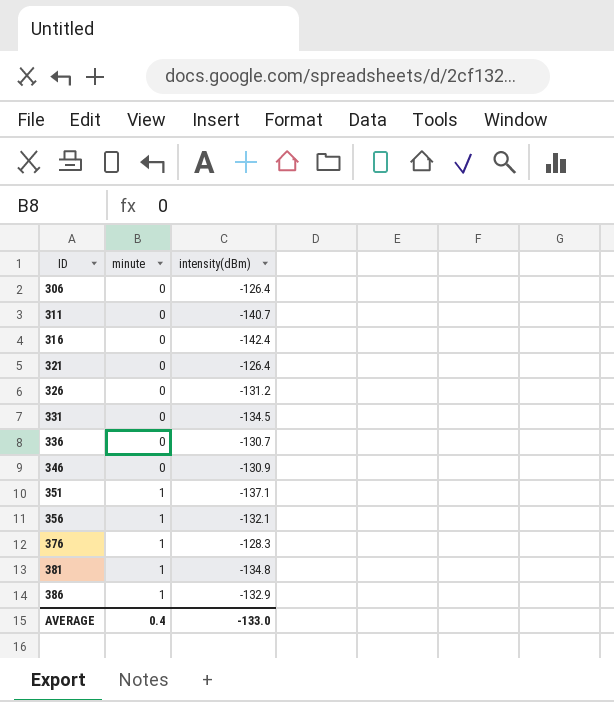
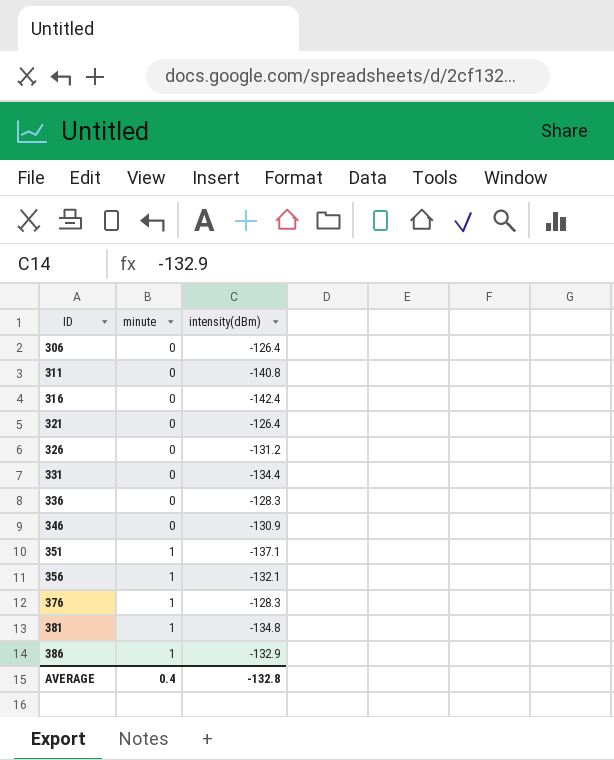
311 | intensity(dBm): -140.7 -> -140.8
331 | intensity(dBm): -134.5 -> -134.4
336 | intensity(dBm): -130.7 -> -128.3
AVERAGE | intensity(dBm): -133.0 -> -132.8

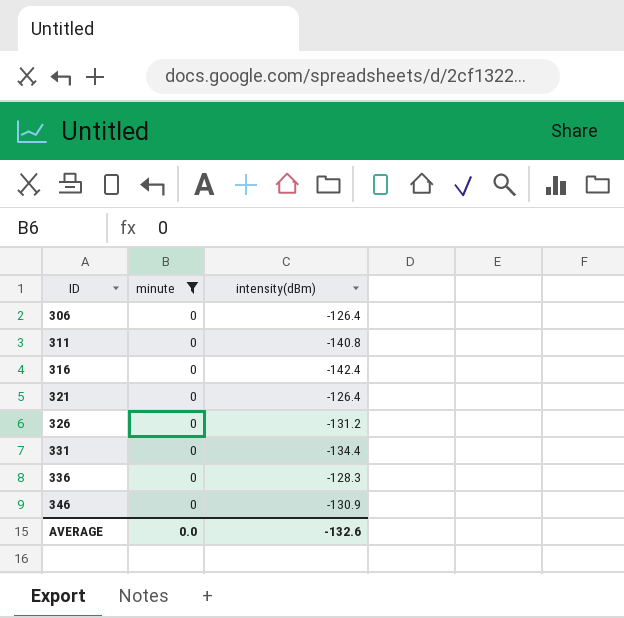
filter: none -> minute = 0
AVERAGE | minute: 0.4 -> 0.0
AVERAGE | intensity(dBm): -132.8 -> -132.6

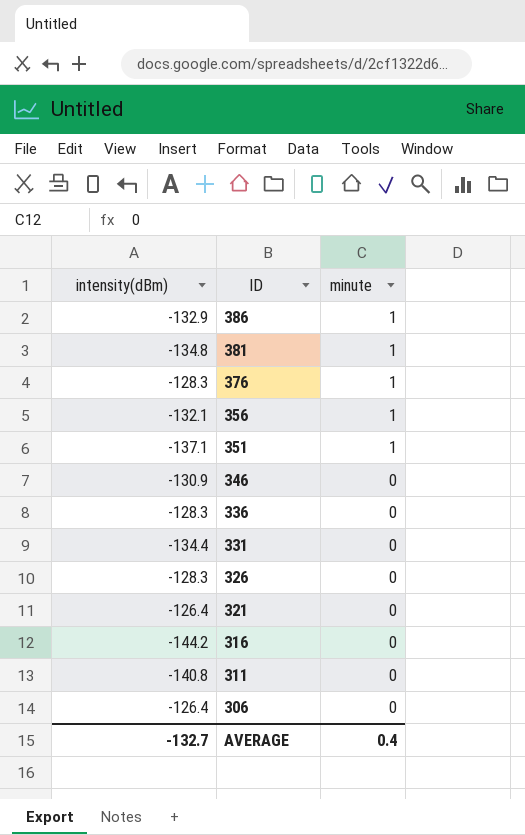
filter: minute = 0 -> none
row order: ID ascending -> ID descending
column intensity(dBm) | position: 3 -> 1
326 | intensity(dBm): -131.2 -> -128.3
316 | intensity(dBm): -142.4 -> -144.2
AVERAGE | intensity(dBm): -132.6 -> -132.7
AVERAGE | minute: 0.0 -> 0.4

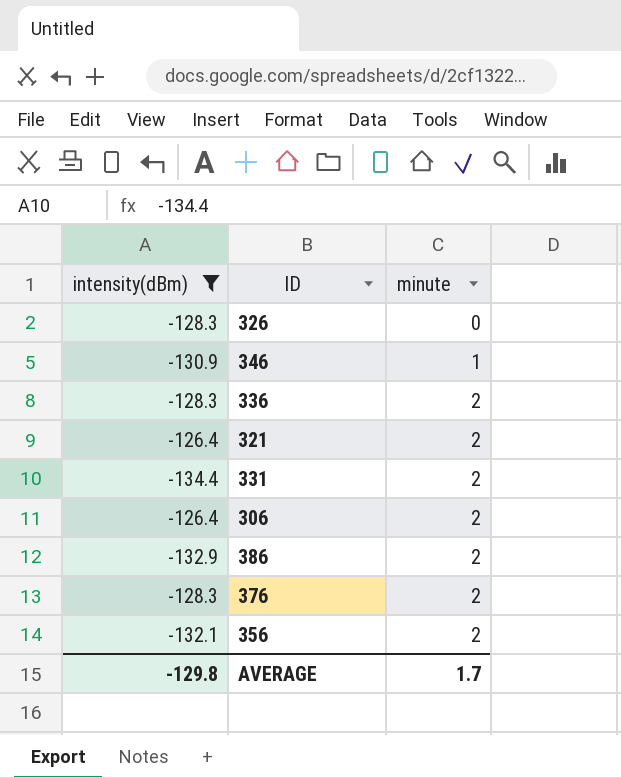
filter: none -> intensity(dBm) >= -134.4
row order: ID descending -> minute ascending
346 | minute: 0 -> 1
336 | minute: 0 -> 2
321 | minute: 0 -> 2
331 | minute: 0 -> 2
306 | minute: 0 -> 2
386 | minute: 1 -> 2
376 | minute: 1 -> 2
356 | minute: 1 -> 2
AVERAGE | intensity(dBm): -132.7 -> -129.8
AVERAGE | minute: 0.4 -> 1.7

